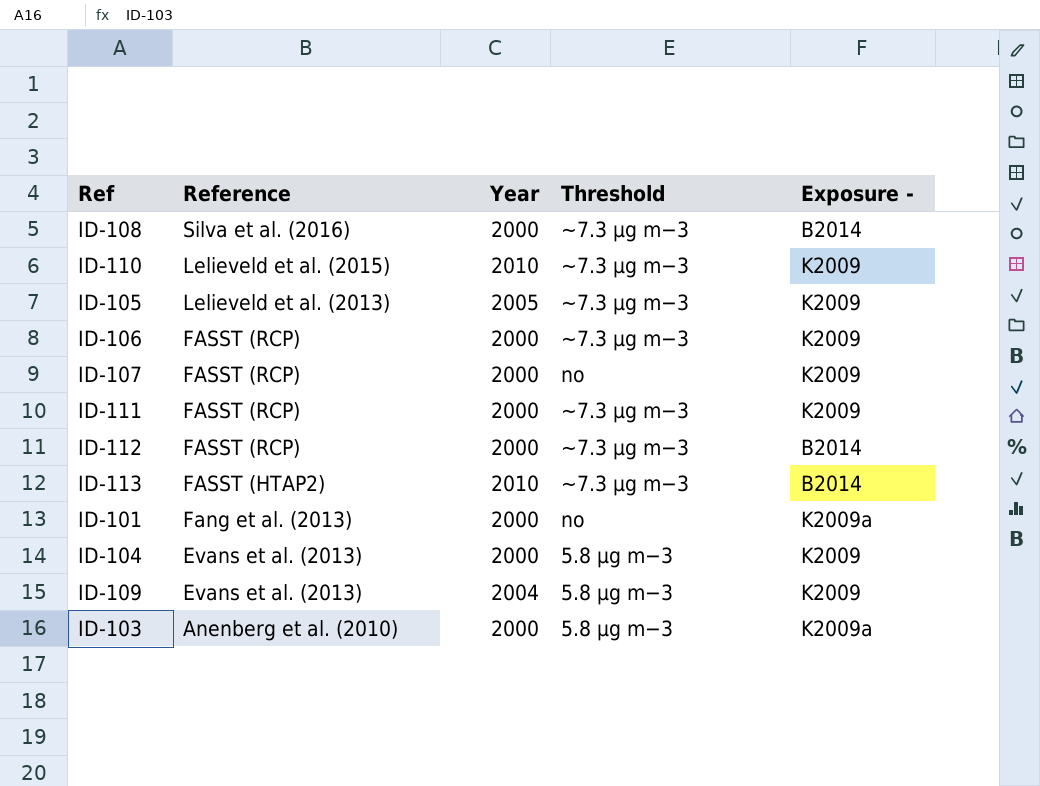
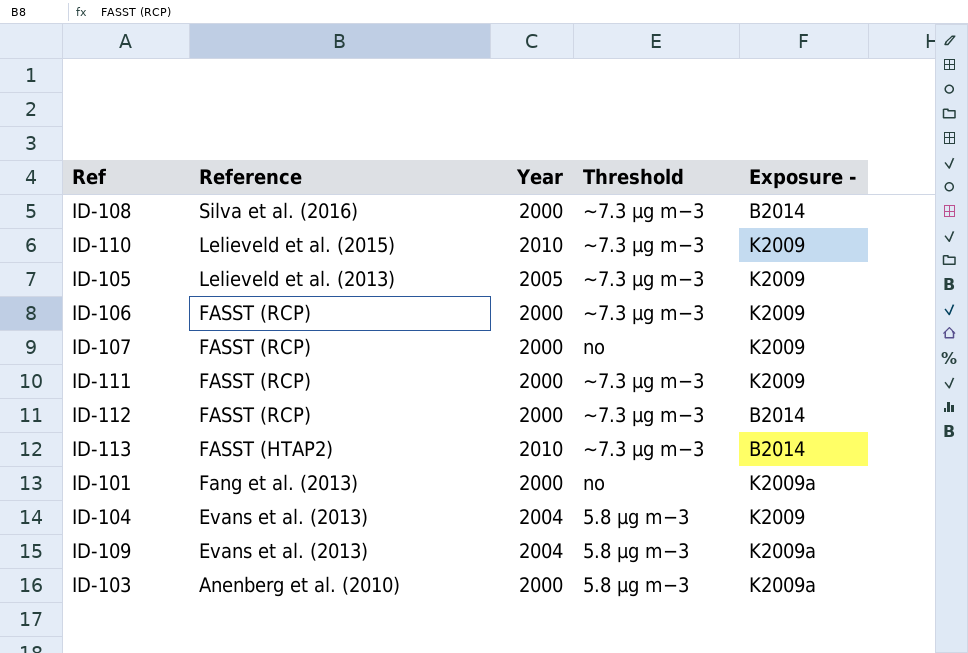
ID-104 | Year: 2000 -> 2004
ID-109 | Exposure -: K2009 -> K2009a

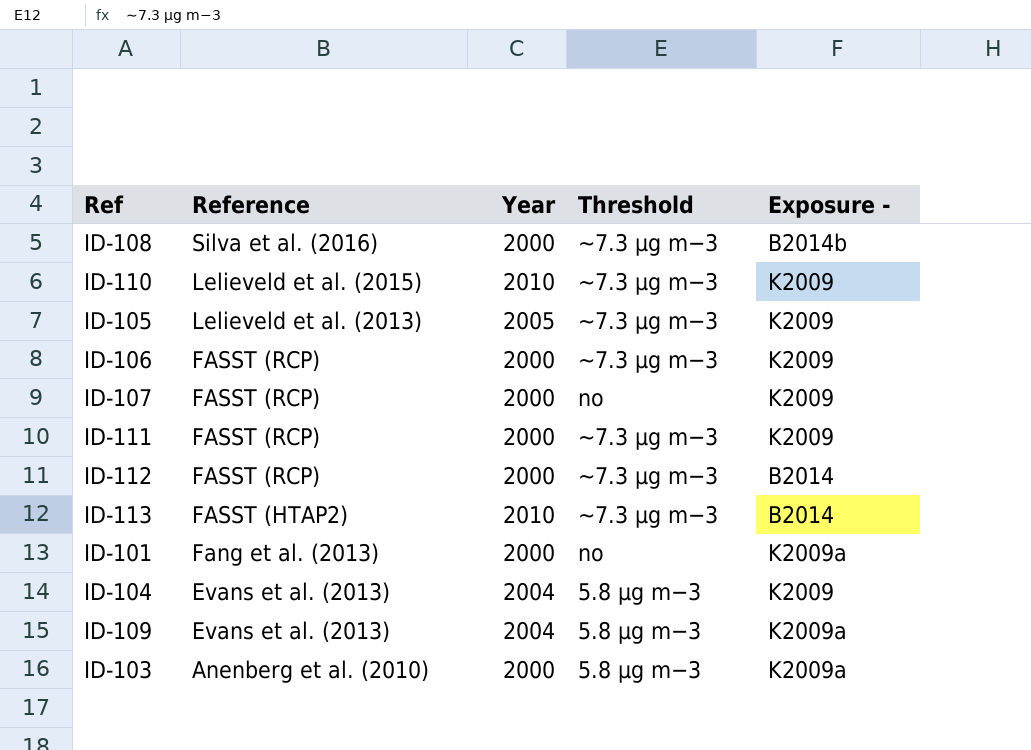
ID-108 | Exposure -: B2014 -> B2014b

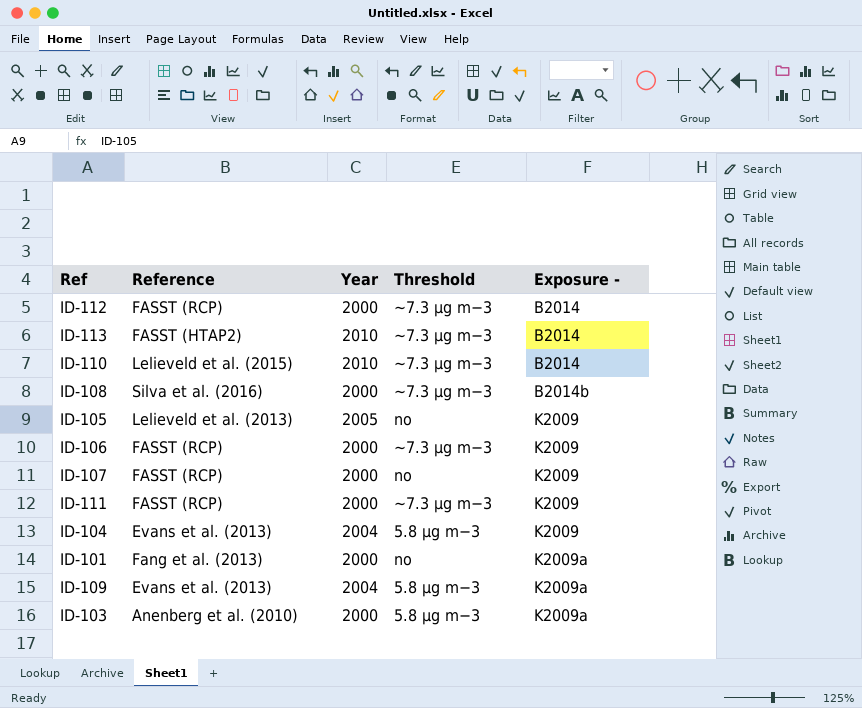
row order: Reference descending -> Exposure - ascending
ID-110 | Exposure -: K2009 -> B2014
ID-105 | Threshold: ∼7.3 µg m−3 -> no

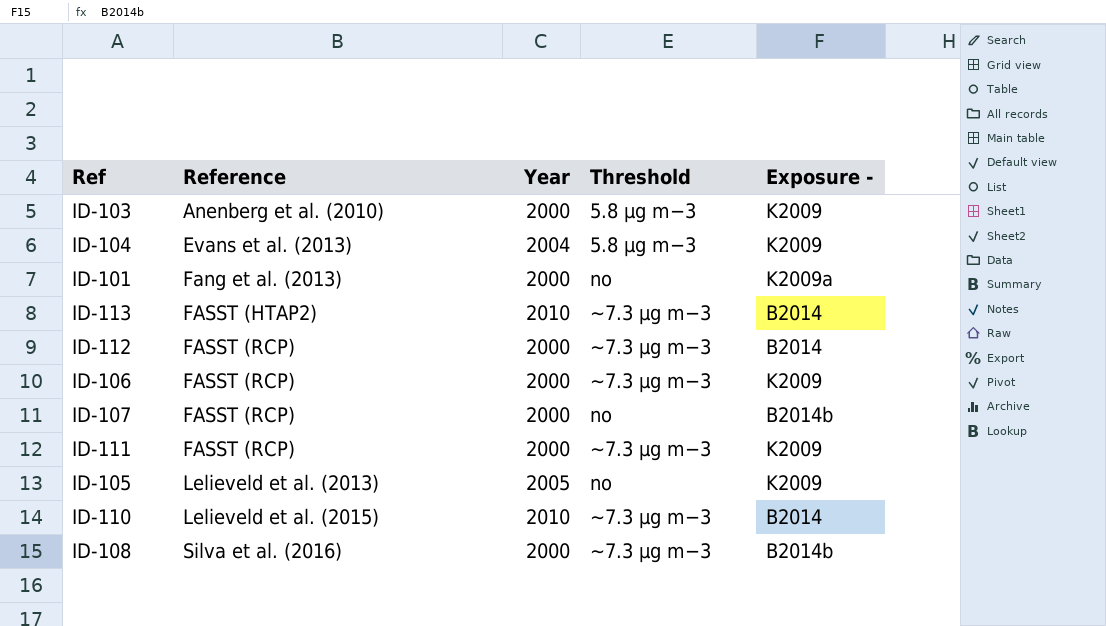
row order: Exposure - ascending -> Reference ascending
row ID-109: Evans et al. (2013) | 2004 | 5.8 µg m−3 | K2009a -> none
ID-103 | Exposure -: K2009a -> K2009
ID-107 | Exposure -: K2009 -> B2014b

